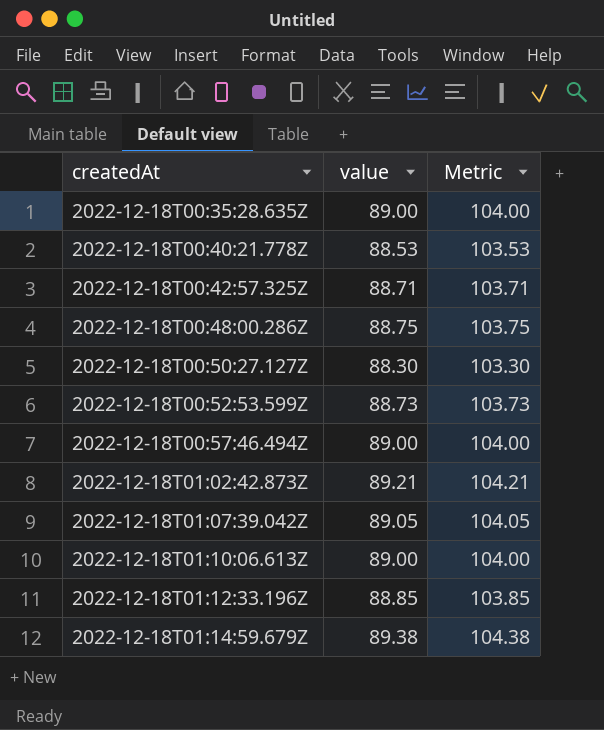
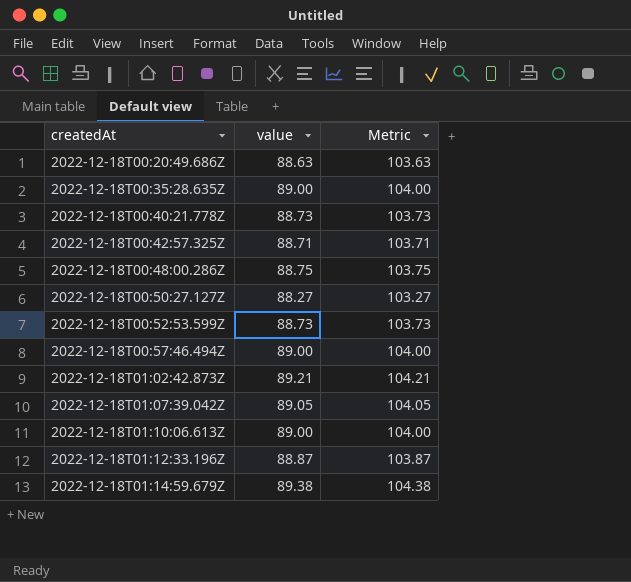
row 2022-12-18T00:20:49.686Z: none -> 88.63 | 103.63
2022-12-18T00:40:21.778Z | value: 88.53 -> 88.73
2022-12-18T00:40:21.778Z | Metric: 103.53 -> 103.73
2022-12-18T00:50:27.127Z | value: 88.30 -> 88.27
2022-12-18T00:50:27.127Z | Metric: 103.30 -> 103.27
2022-12-18T01:12:33.196Z | value: 88.85 -> 88.87
2022-12-18T01:12:33.196Z | Metric: 103.85 -> 103.87

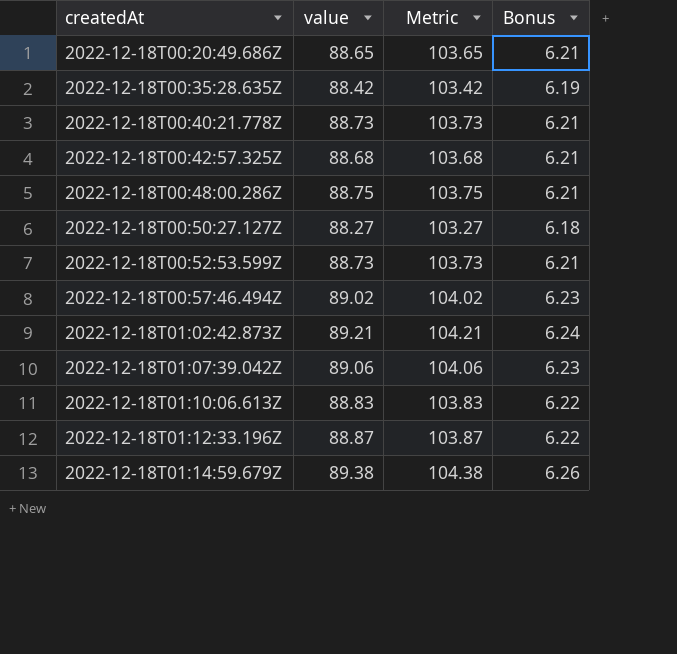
column Bonus | formula: none -> [value] * 0.07
2022-12-18T00:20:49.686Z | value: 88.63 -> 88.65
2022-12-18T00:20:49.686Z | Metric: 103.63 -> 103.65
2022-12-18T00:35:28.635Z | value: 89.00 -> 88.42
2022-12-18T00:35:28.635Z | Metric: 104.00 -> 103.42
2022-12-18T00:42:57.325Z | value: 88.71 -> 88.68
2022-12-18T00:42:57.325Z | Metric: 103.71 -> 103.68
2022-12-18T00:57:46.494Z | value: 89.00 -> 89.02
2022-12-18T00:57:46.494Z | Metric: 104.00 -> 104.02
2022-12-18T01:07:39.042Z | value: 89.05 -> 89.06
2022-12-18T01:07:39.042Z | Metric: 104.05 -> 104.06
2022-12-18T01:10:06.613Z | value: 89.00 -> 88.83
2022-12-18T01:10:06.613Z | Metric: 104.00 -> 103.83

